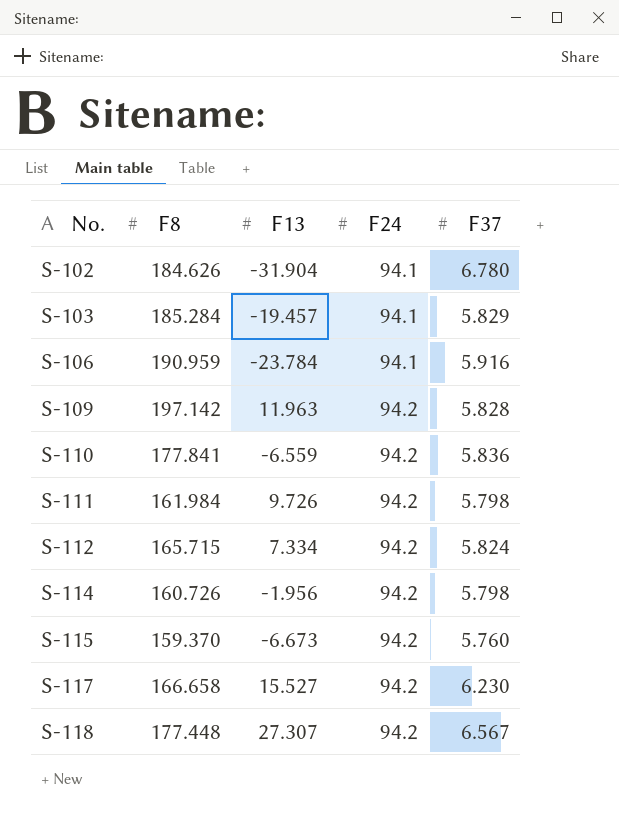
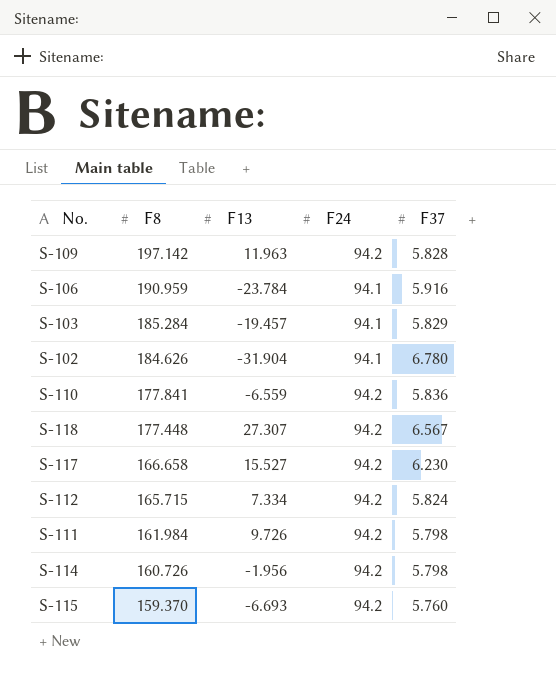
row order: No. ascending -> F8 descending
S-115 | F13: -6.673 -> -6.693

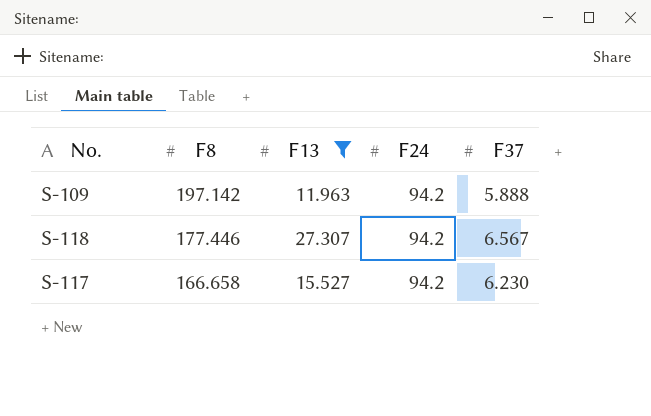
filter: none -> F13 >= 11.963
S-109 | F37: 5.828 -> 5.888
S-118 | F8: 177.448 -> 177.446

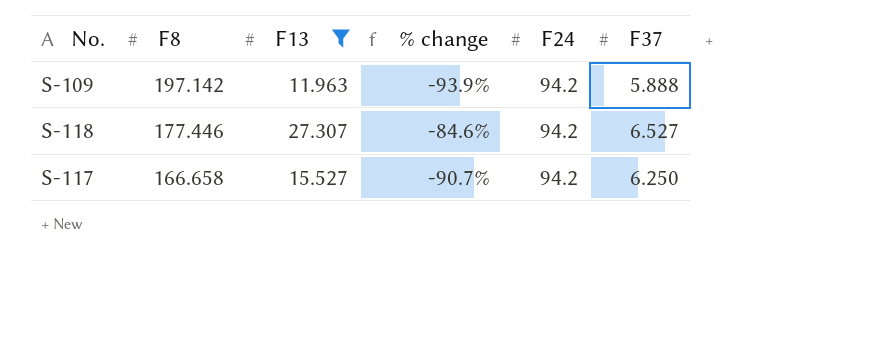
column % change | formula: none -> ([F13] - [F8]) / [F8]
S-118 | F37: 6.567 -> 6.527
S-117 | F37: 6.230 -> 6.250

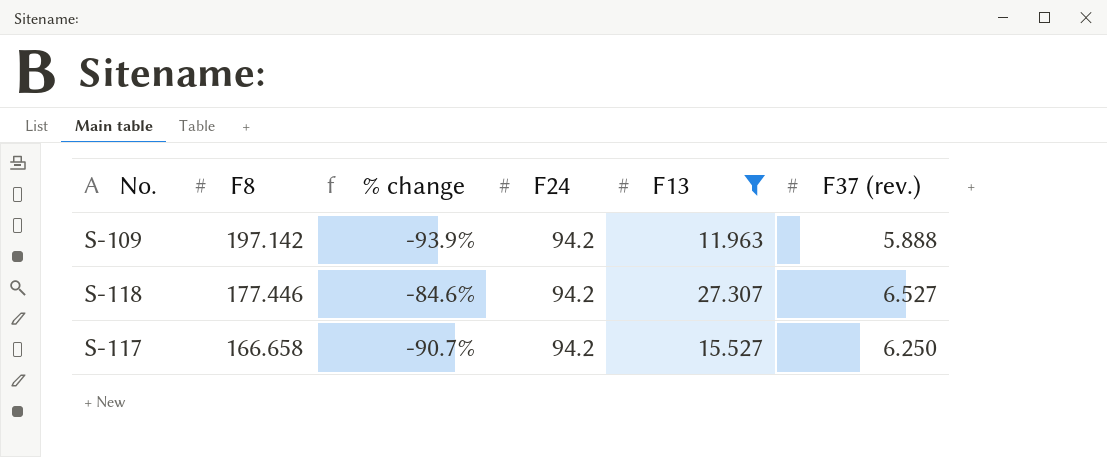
column F13 | position: 3 -> 5
column name: F37 -> F37 (rev.)

